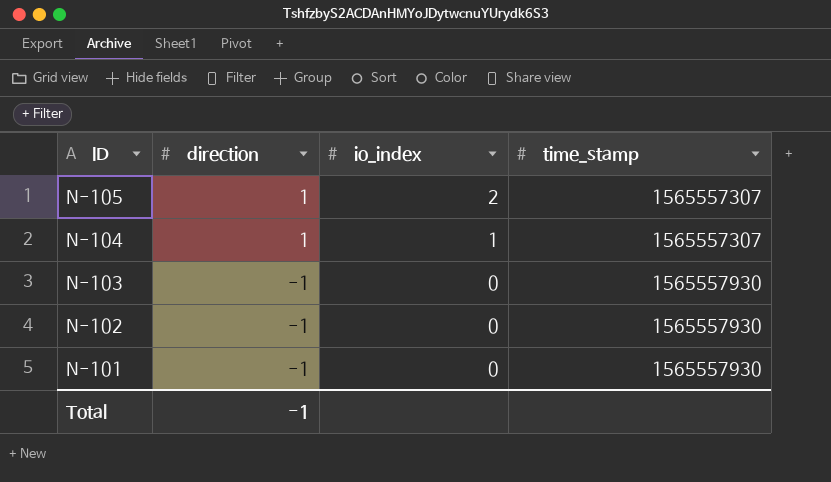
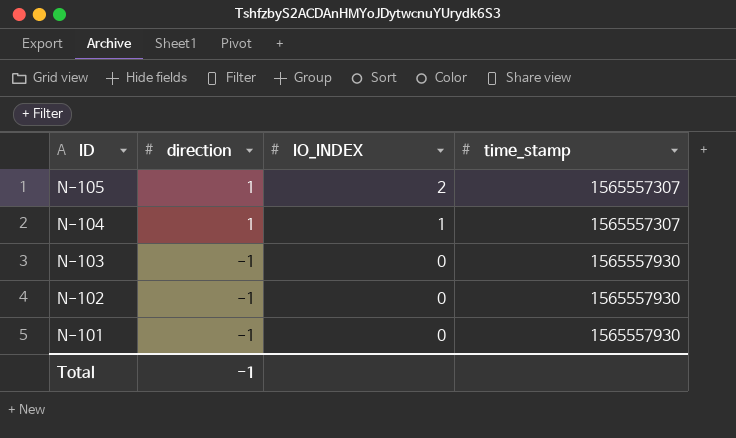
column name: io_index -> IO_INDEX

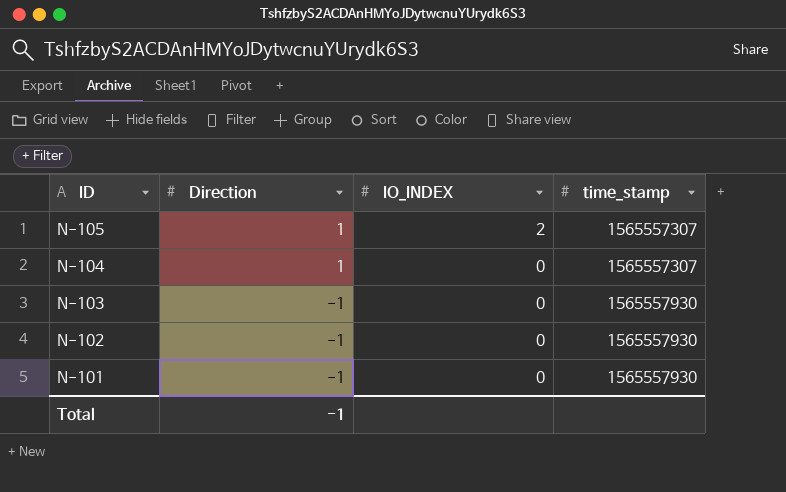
column name: direction -> Direction
N-104 | IO_INDEX: 1 -> 0

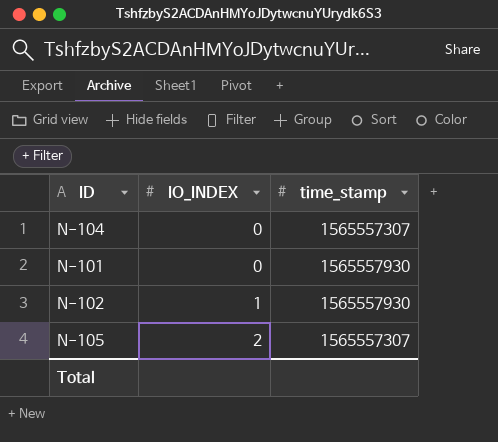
row order: ID descending -> IO_INDEX ascending
column Direction | position: 2 -> none
row N-103: -1 | 0 | 1565557930 -> none
N-102 | IO_INDEX: 0 -> 1

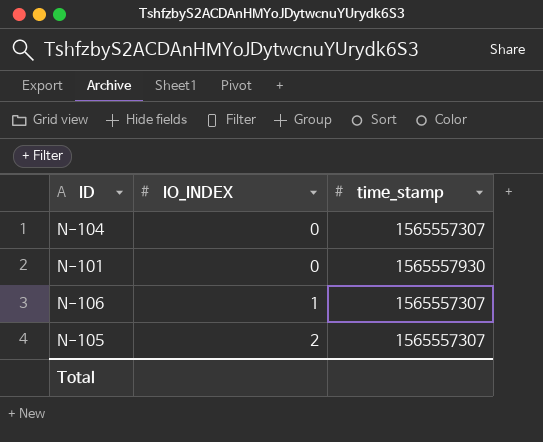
row N-102: 1 | 1565557930 -> none
row N-106: none -> 1 | 1565557307

